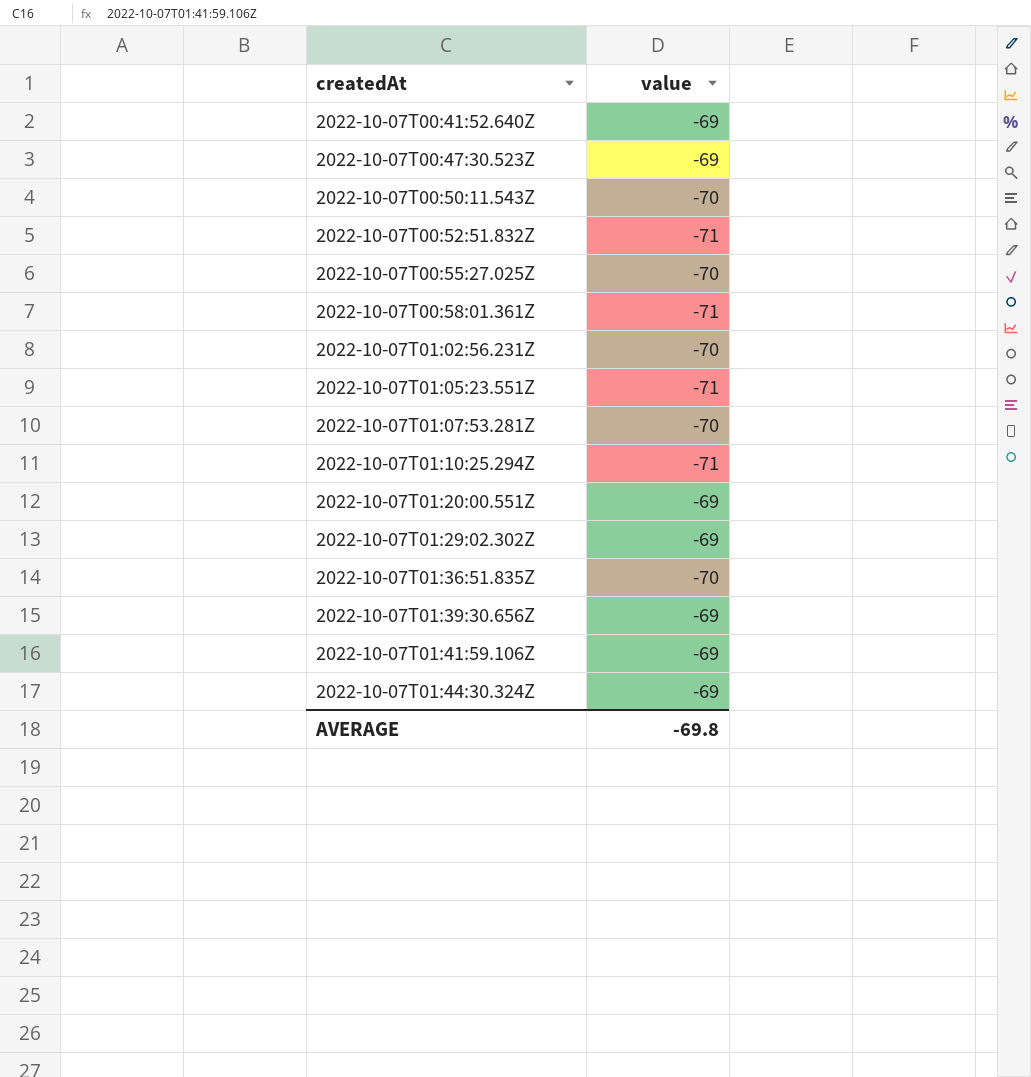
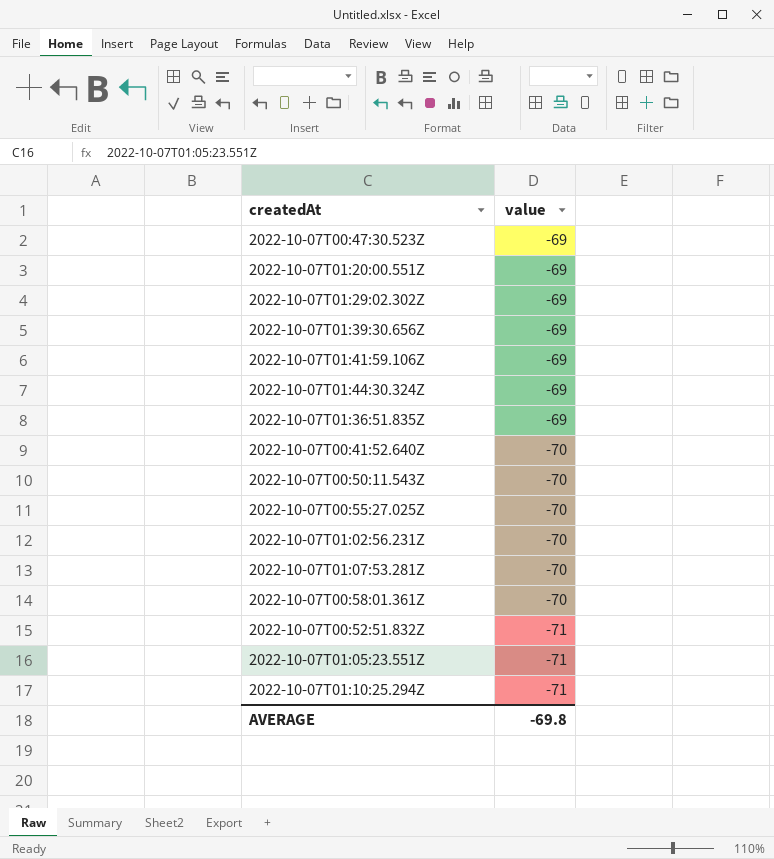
row order: createdAt ascending -> value descending
2022-10-07T01:36:51.835Z | value: -70 -> -69
2022-10-07T00:41:52.640Z | value: -69 -> -70
2022-10-07T00:58:01.361Z | value: -71 -> -70

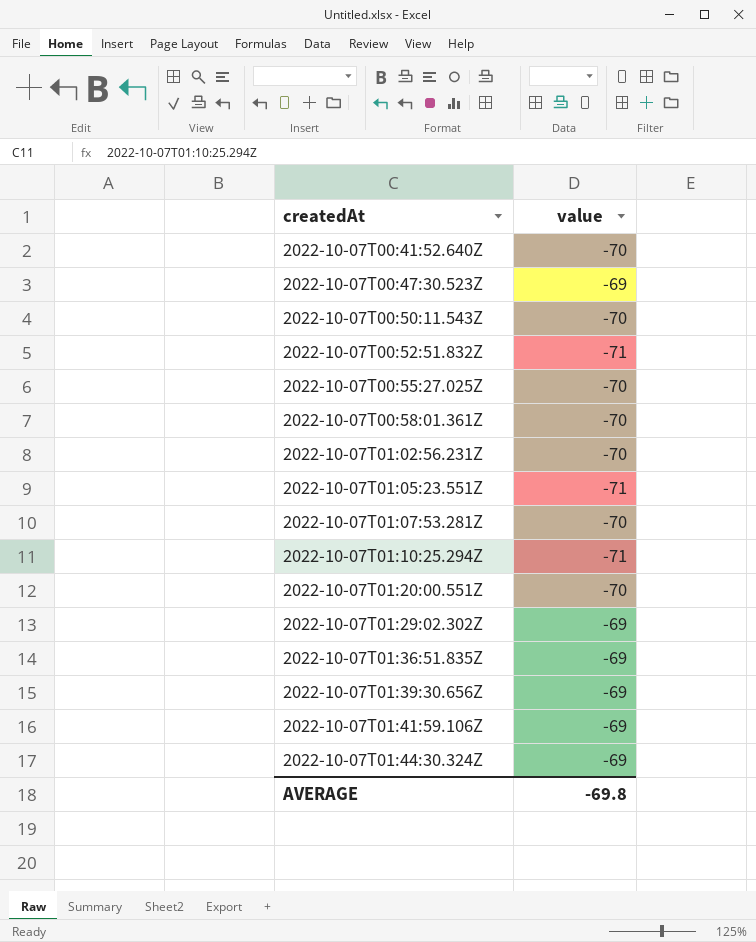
row order: value descending -> createdAt ascending
2022-10-07T01:20:00.551Z | value: -69 -> -70

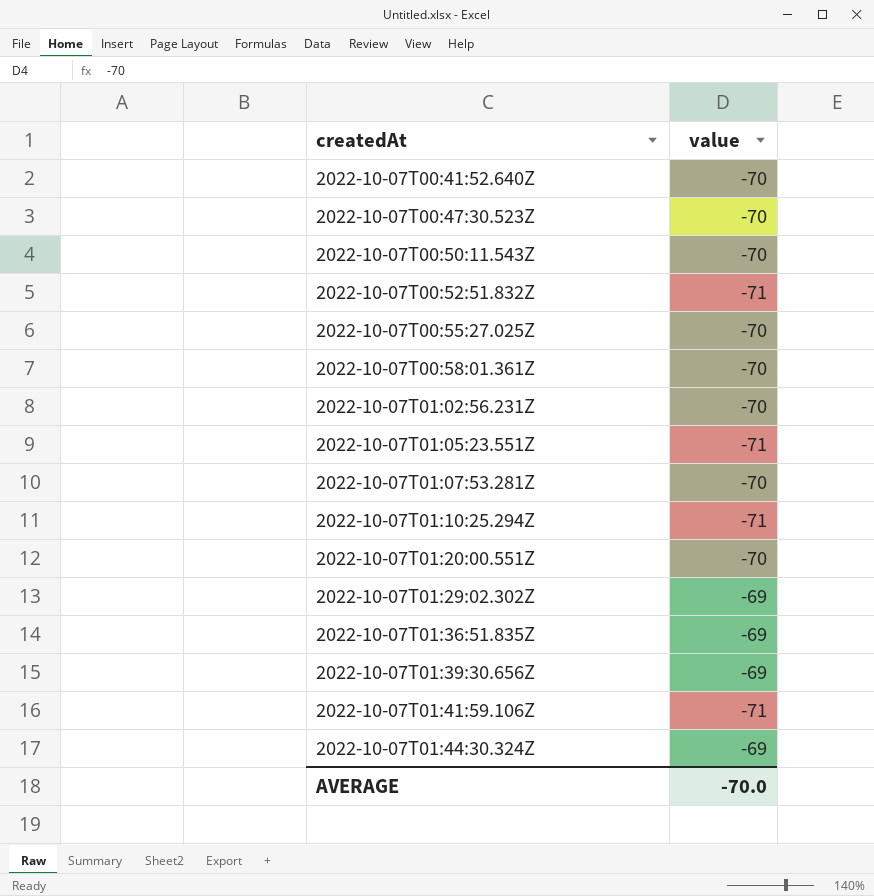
2022-10-07T00:47:30.523Z | value: -69 -> -70
2022-10-07T01:41:59.106Z | value: -69 -> -71
AVERAGE | value: -69.8 -> -70.0

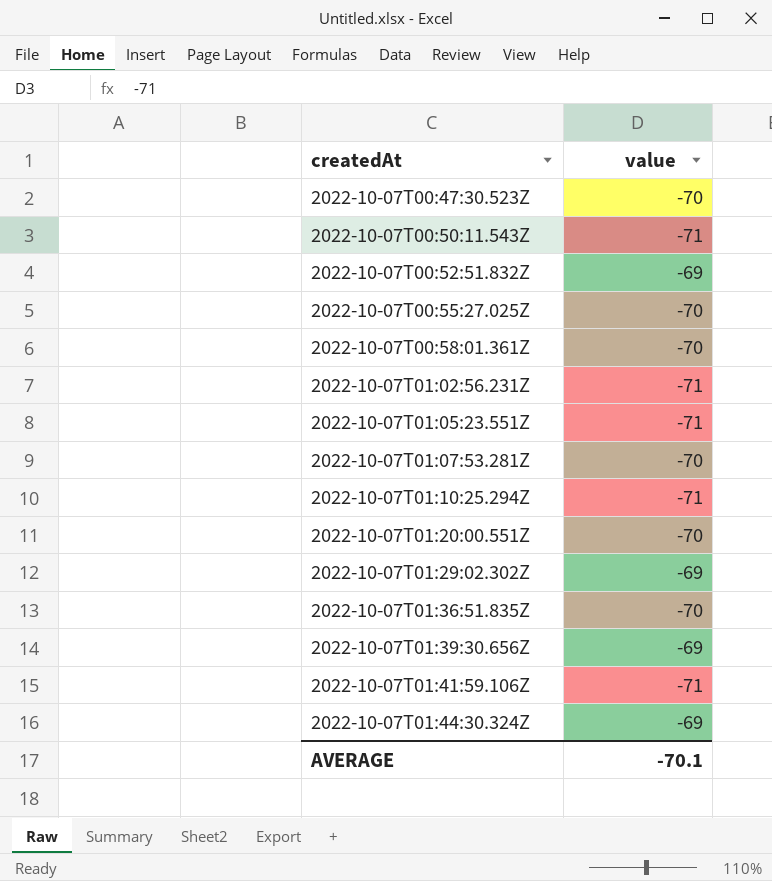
row 2022-10-07T00:41:52.640Z: -70 -> none
2022-10-07T00:50:11.543Z | value: -70 -> -71
2022-10-07T00:52:51.832Z | value: -71 -> -69
2022-10-07T01:02:56.231Z | value: -70 -> -71
2022-10-07T01:36:51.835Z | value: -69 -> -70
AVERAGE | value: -70.0 -> -70.1

